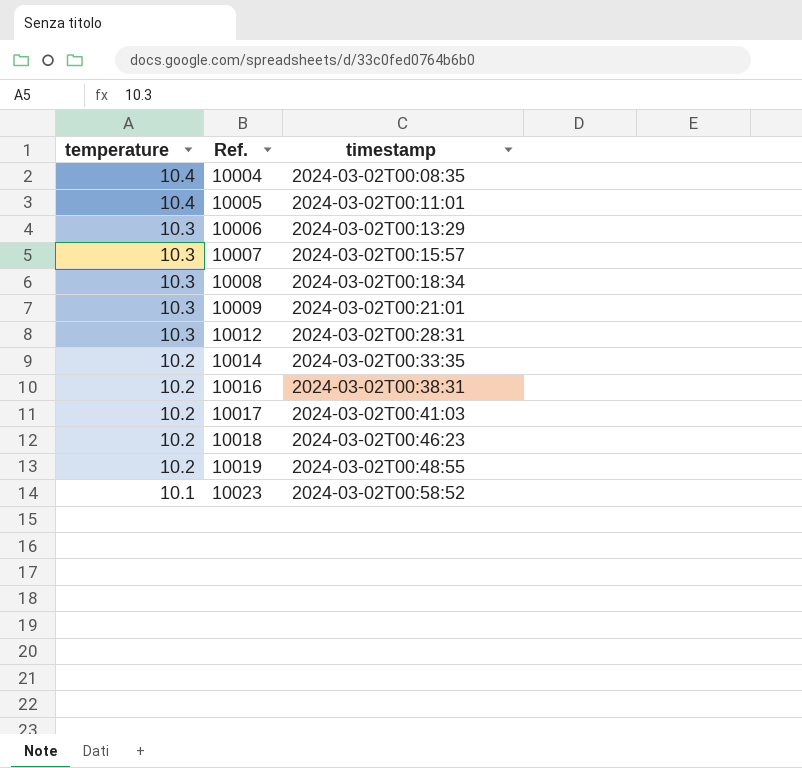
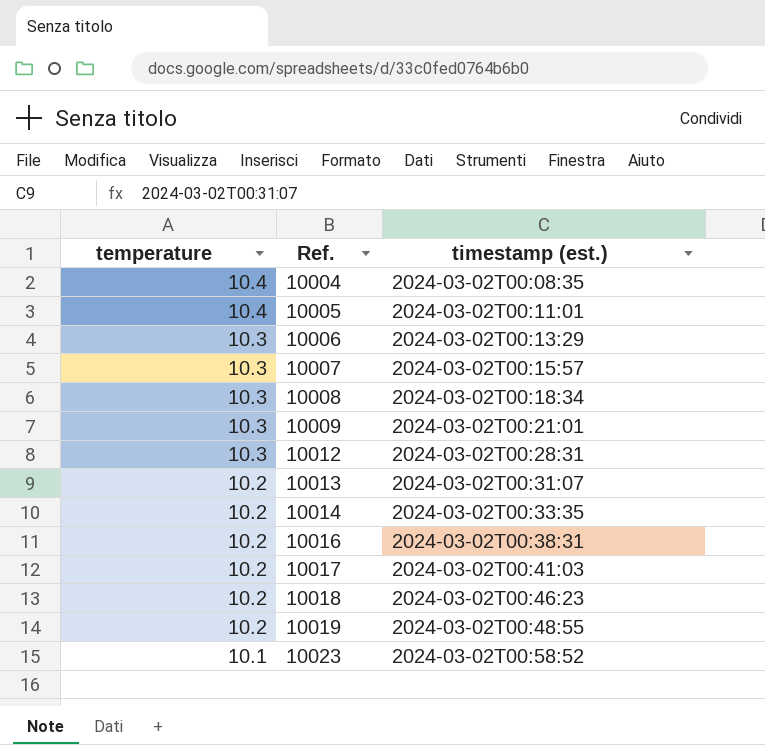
column name: timestamp -> timestamp (est.)
row 10013: none -> 10.2 | 2024-03-02T00:31:07

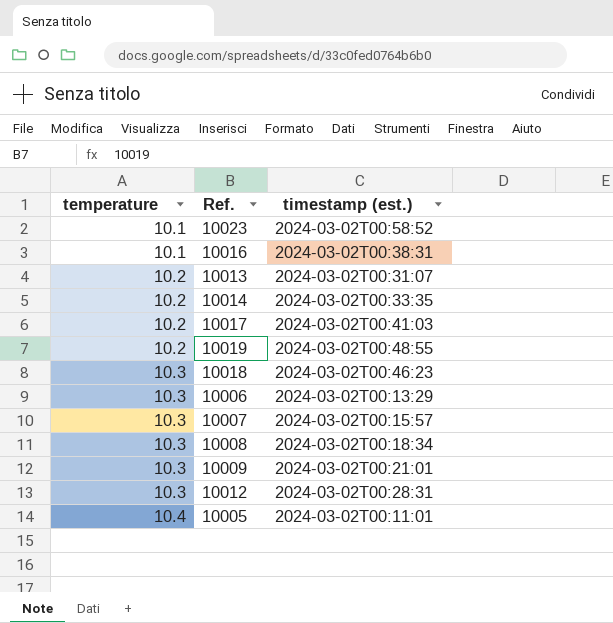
row order: temperature descending -> temperature ascending
row 10004: 10.4 | 2024-03-02T00:08:35 -> none
10016 | temperature: 10.2 -> 10.1
10018 | temperature: 10.2 -> 10.3

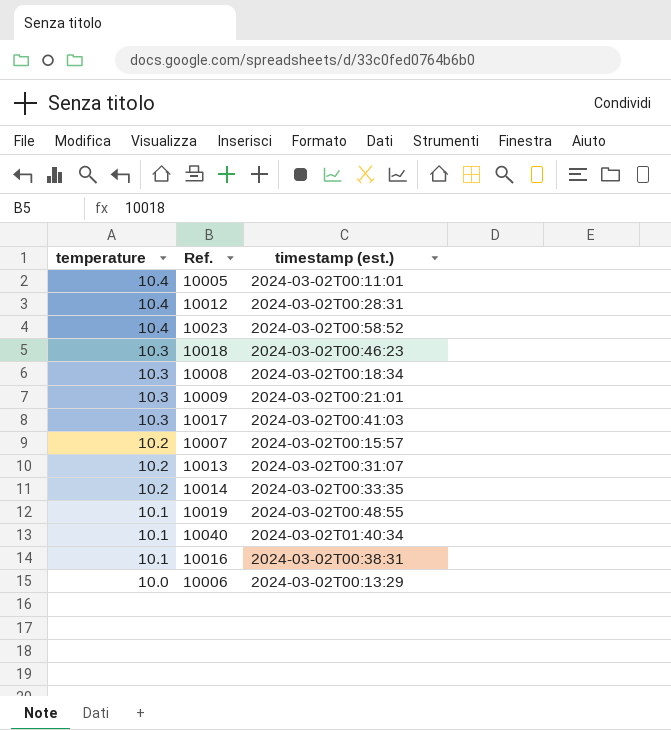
row order: temperature ascending -> temperature descending
10012 | temperature: 10.3 -> 10.4
10023 | temperature: 10.1 -> 10.4
10017 | temperature: 10.2 -> 10.3
10007 | temperature: 10.3 -> 10.2
10019 | temperature: 10.2 -> 10.1
row 10040: none -> 10.1 | 2024-03-02T01:40:34
10006 | temperature: 10.3 -> 10.0

